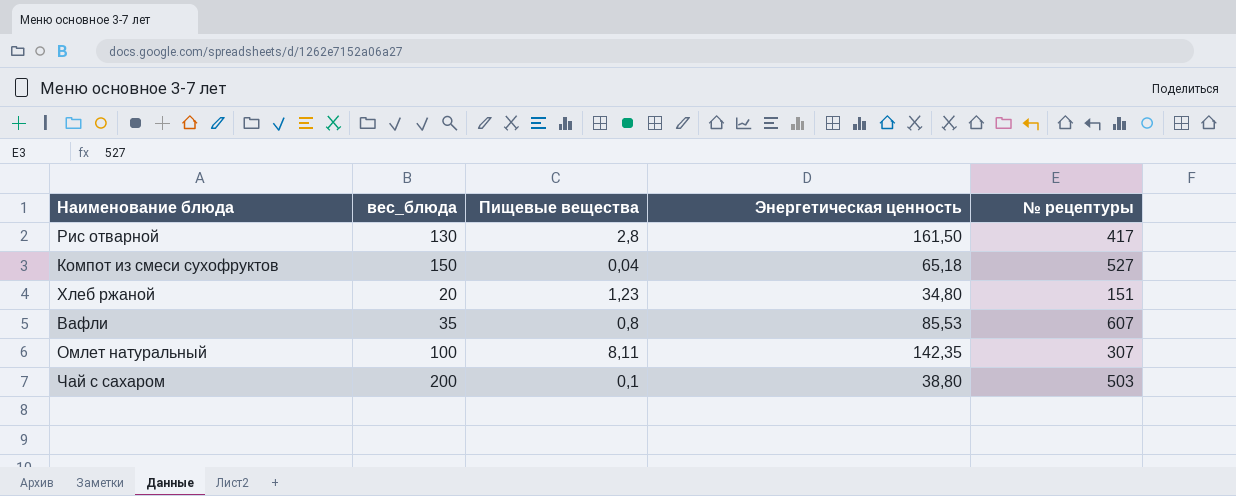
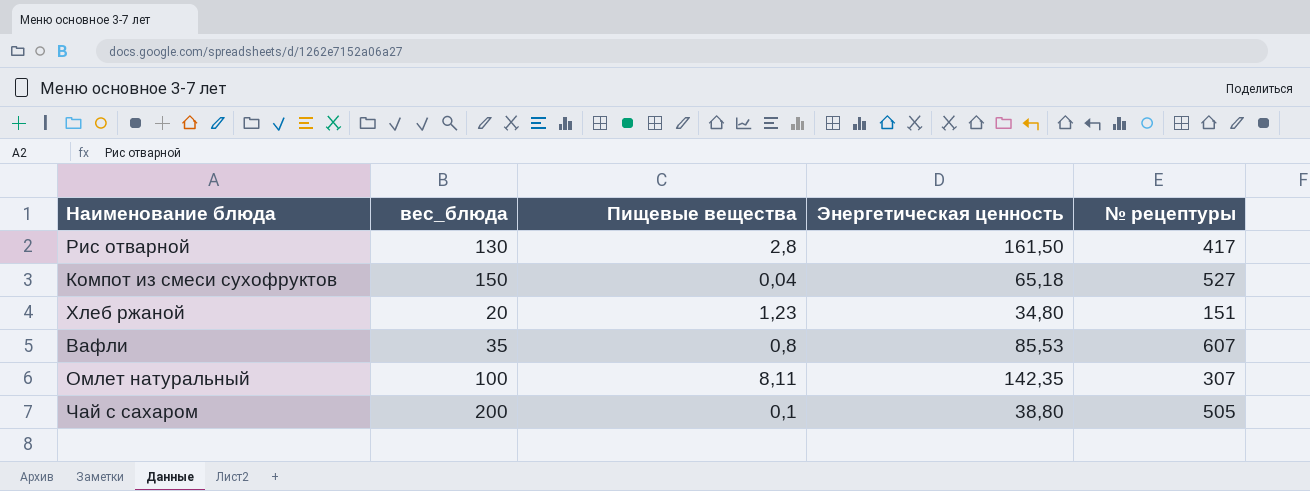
Чай с сахаром | № рецептуры: 503 -> 505

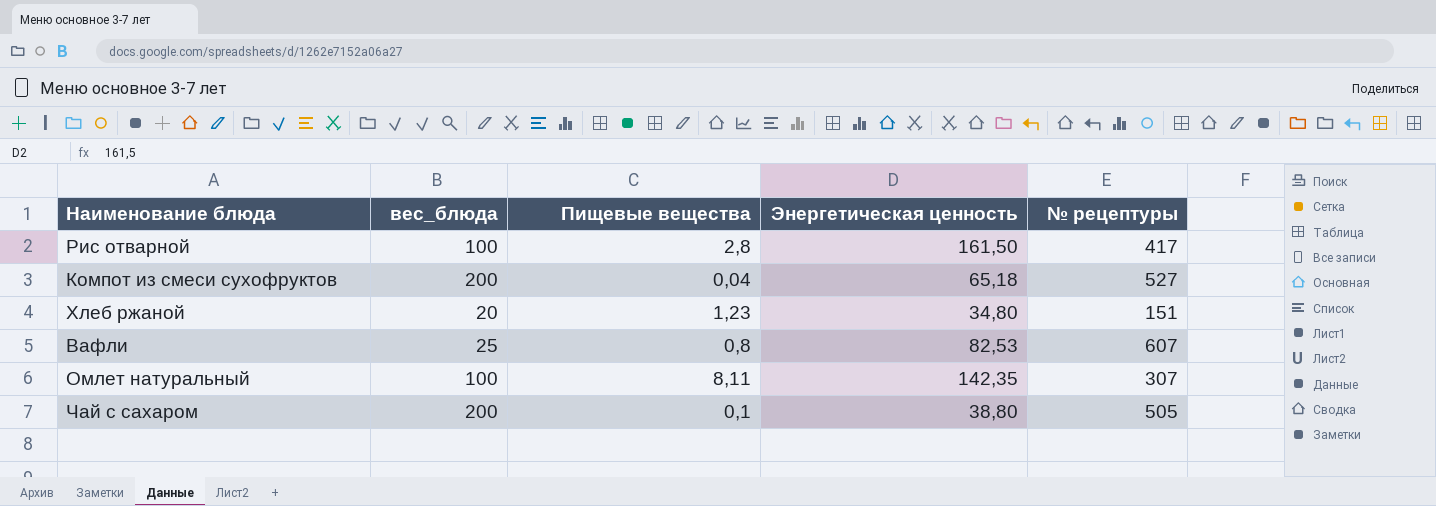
Рис отварной | вес_блюда: 130 -> 100
Компот из смеси сухофруктов | вес_блюда: 150 -> 200
Вафли | вес_блюда: 35 -> 25
Вафли | Энергетическая ценность: 85,53 -> 82,53

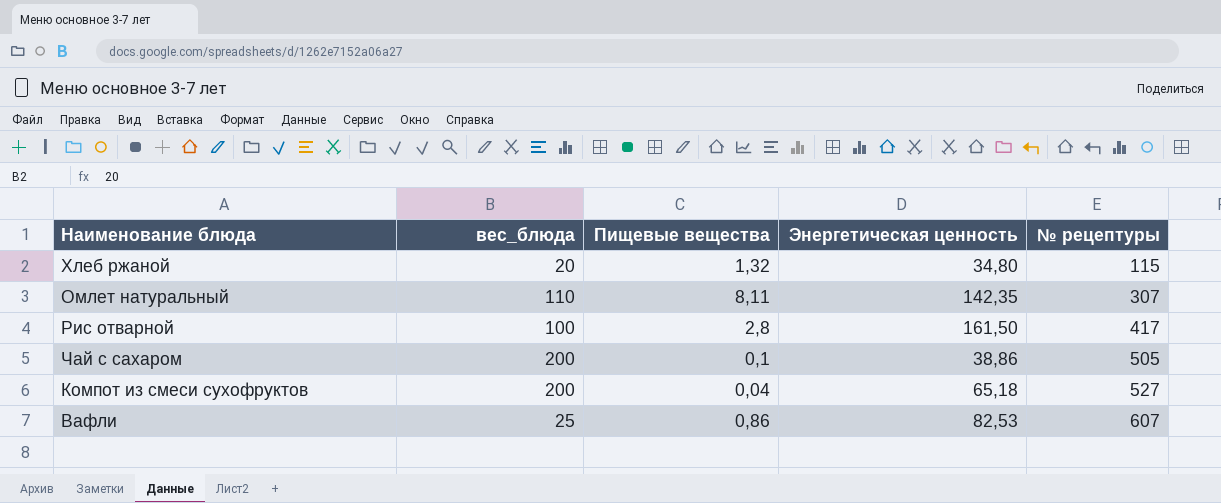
row order: none -> № рецептуры ascending
Хлеб ржаной | Пищевые вещества: 1,23 -> 1,32
Хлеб ржаной | № рецептуры: 151 -> 115
Омлет натуральный | вес_блюда: 100 -> 110
Чай с сахаром | Энергетическая ценность: 38,80 -> 38,86
Вафли | Пищевые вещества: 0,8 -> 0,86

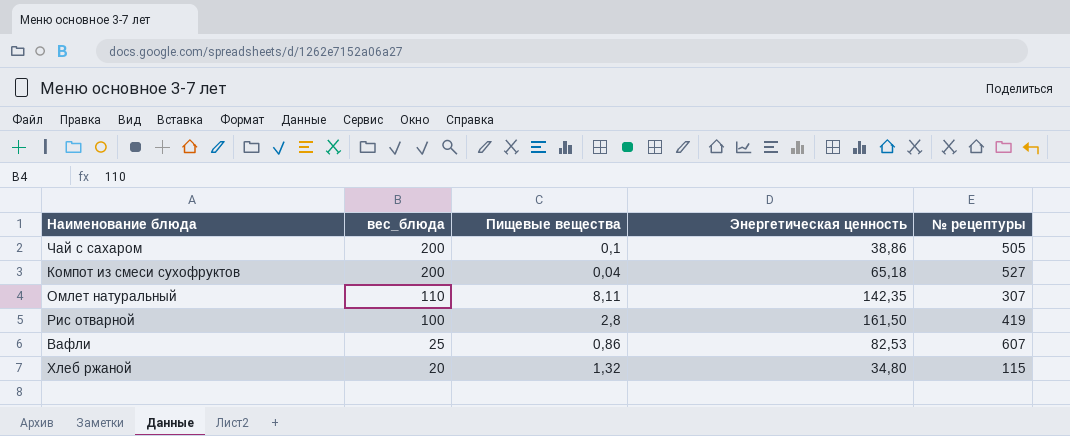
row order: № рецептуры ascending -> вес_блюда descending
Рис отварной | № рецептуры: 417 -> 419

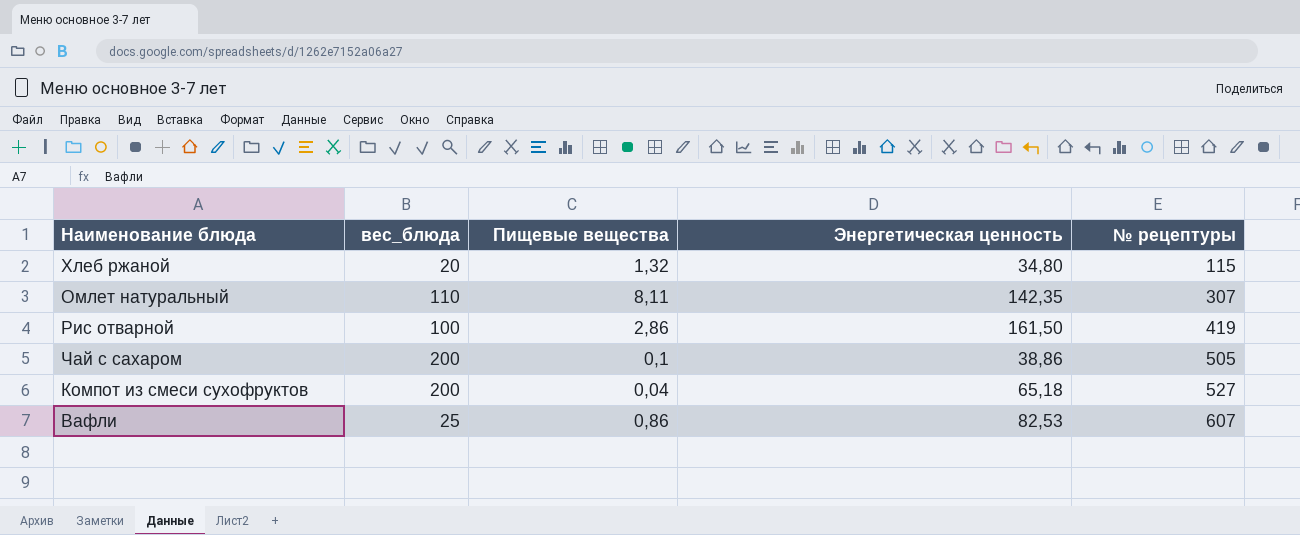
row order: вес_блюда descending -> № рецептуры ascending
Рис отварной | Пищевые вещества: 2,8 -> 2,86

